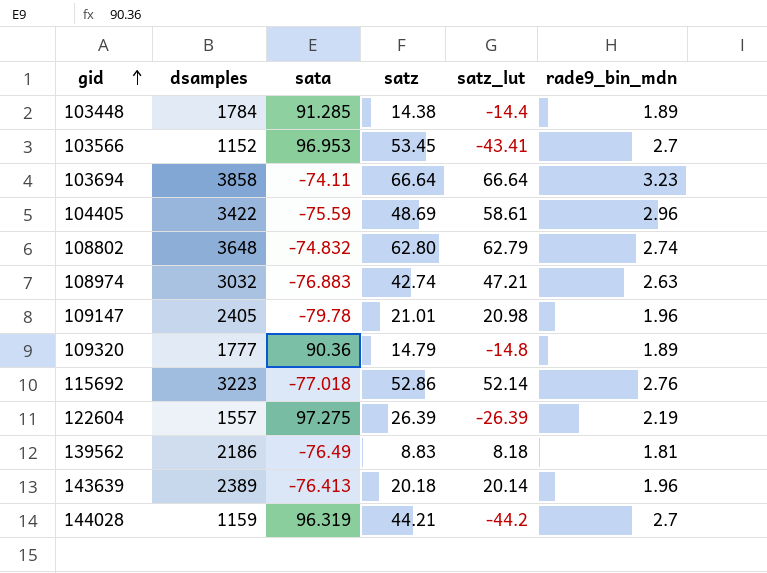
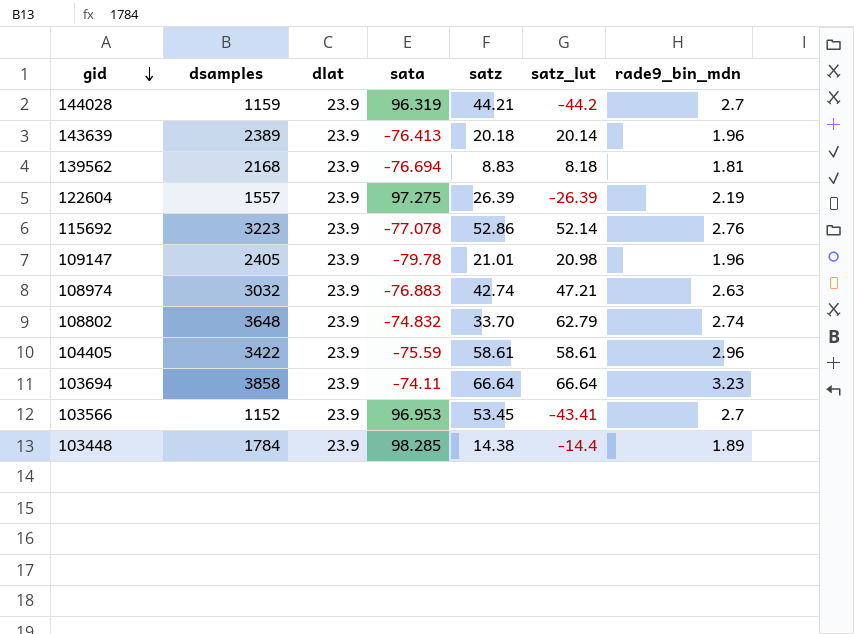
row order: gid ascending -> gid descending
column dlat | position: none -> 3
row 109320: 1777 | 90.36 | 14.79 | -14.8 | 1.89 -> none
139562 | dsamples: 2186 -> 2168
139562 | sata: -76.49 -> -76.694
115692 | sata: -77.018 -> -77.078
108802 | satz: 62.80 -> 33.70
104405 | satz: 48.69 -> 58.61
103448 | sata: 91.285 -> 98.285

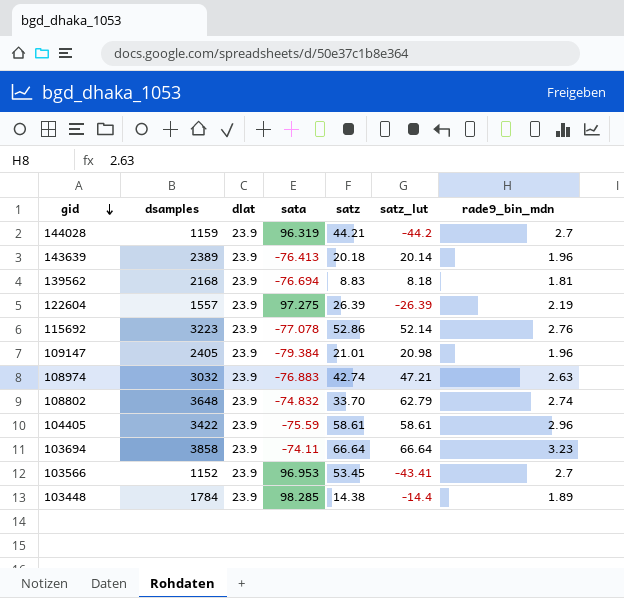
109147 | sata: -79.78 -> -79.384

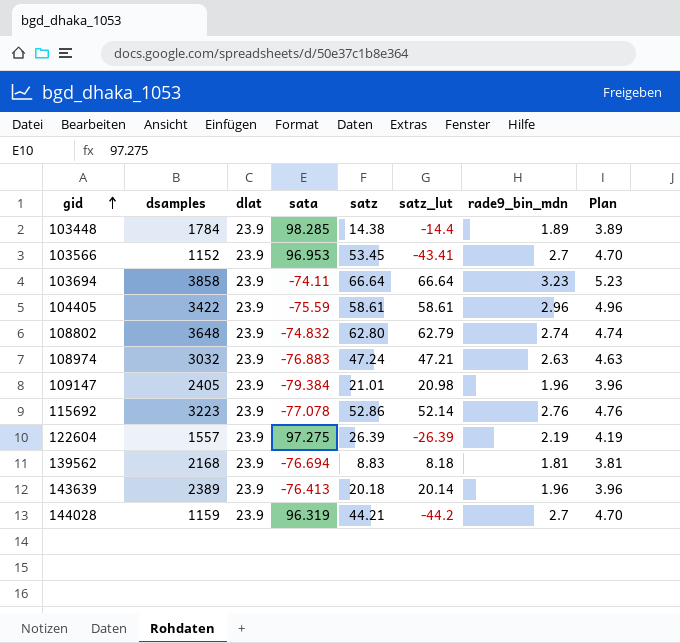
row order: gid descending -> gid ascending
column Plan | formula: none -> [rade9_bin_mdn] + 2
108802 | satz: 33.70 -> 62.80
108974 | satz: 42.74 -> 47.24

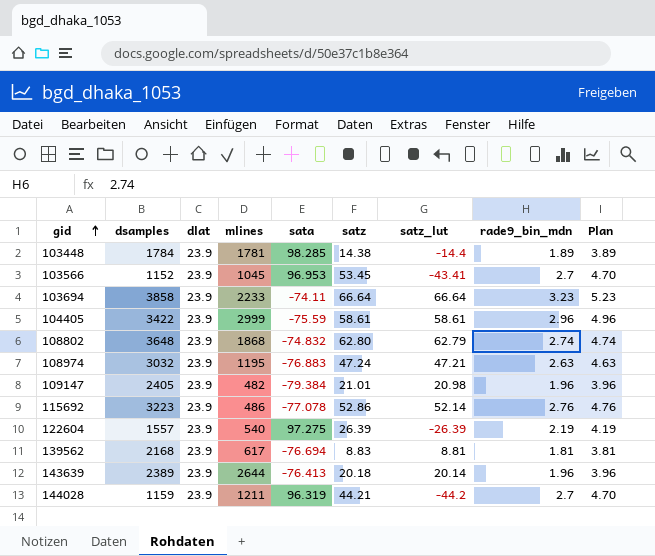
column mlines | position: none -> 4
139562 | satz_lut: 8.18 -> 8.81

